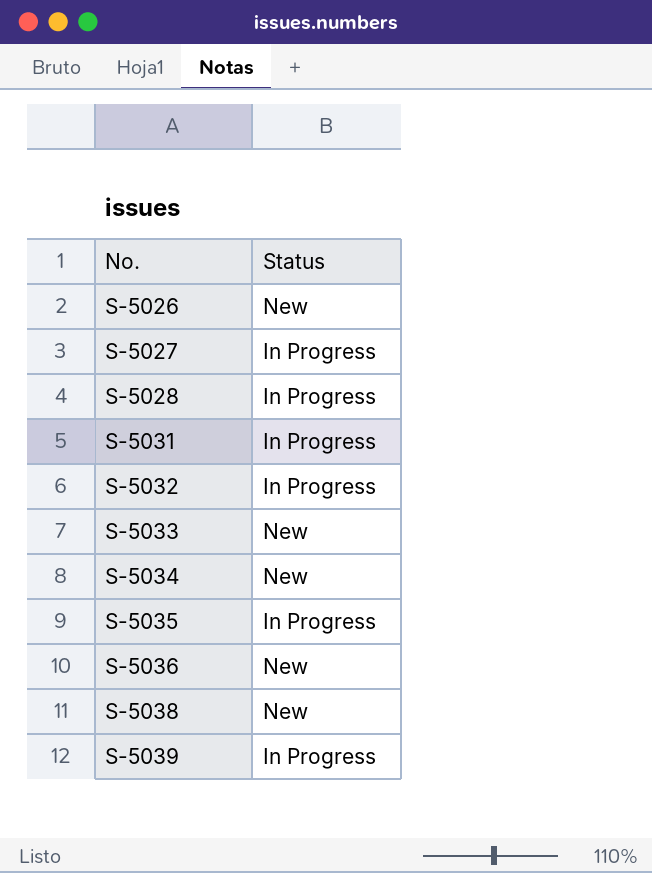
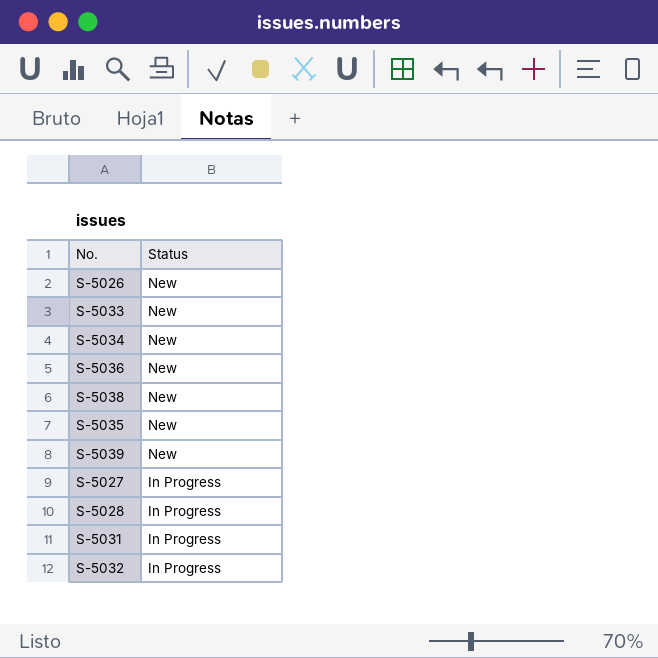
row order: No. ascending -> Status descending
S-5035 | Status: In Progress -> New
S-5039 | Status: In Progress -> New

